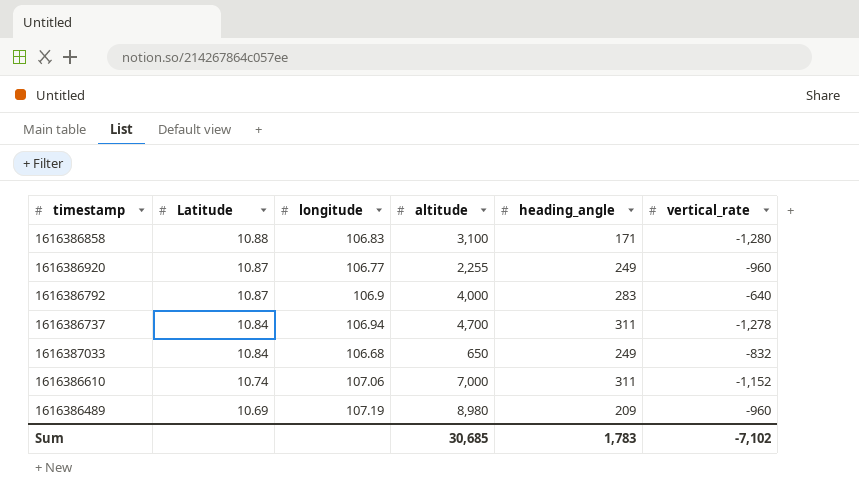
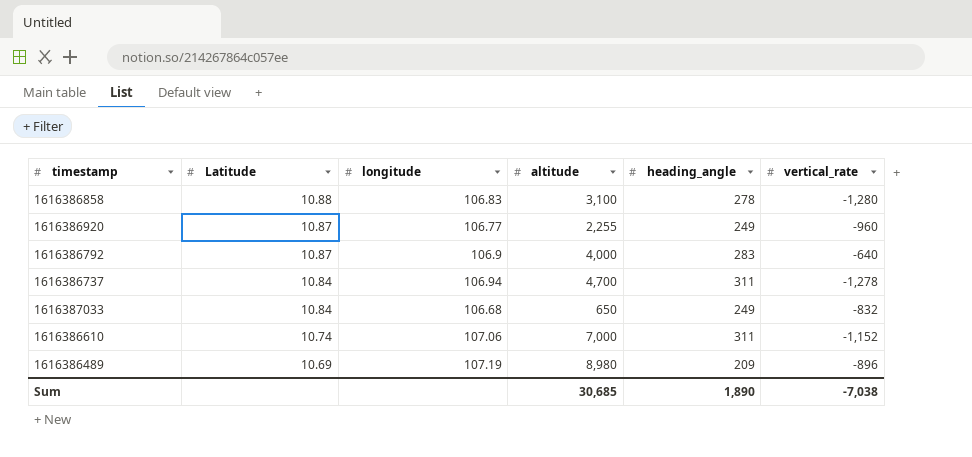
1616386858 | heading_angle: 171 -> 278
1616386489 | vertical_rate: -960 -> -896
Sum | heading_angle: 1,783 -> 1,890
Sum | vertical_rate: -7,102 -> -7,038

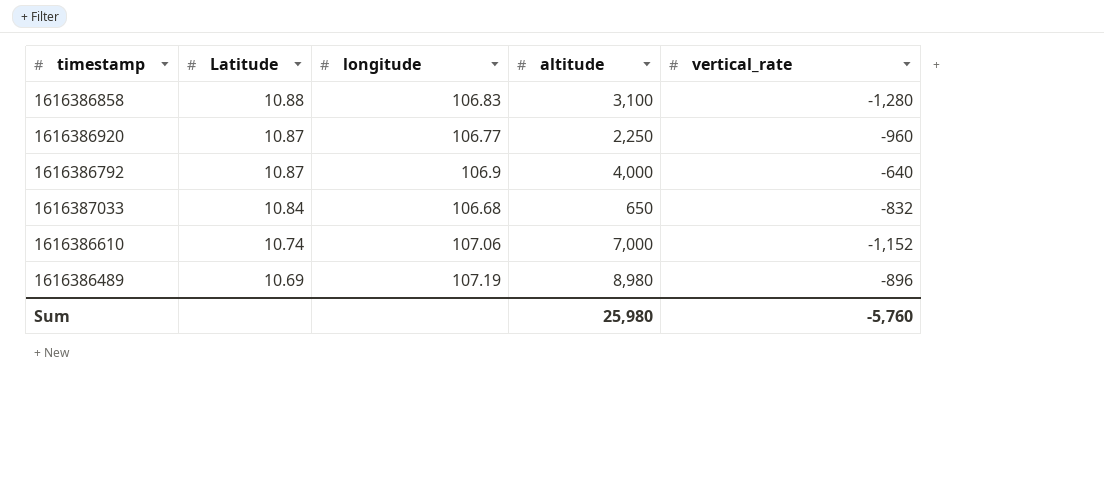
column heading_angle | position: 5 -> none
row 1616386737: 10.84 | 106.94 | 4,700 | 311 | -1,278 -> none
1616386920 | altitude: 2,255 -> 2,250
Sum | altitude: 30,685 -> 25,980
Sum | vertical_rate: -7,038 -> -5,760

